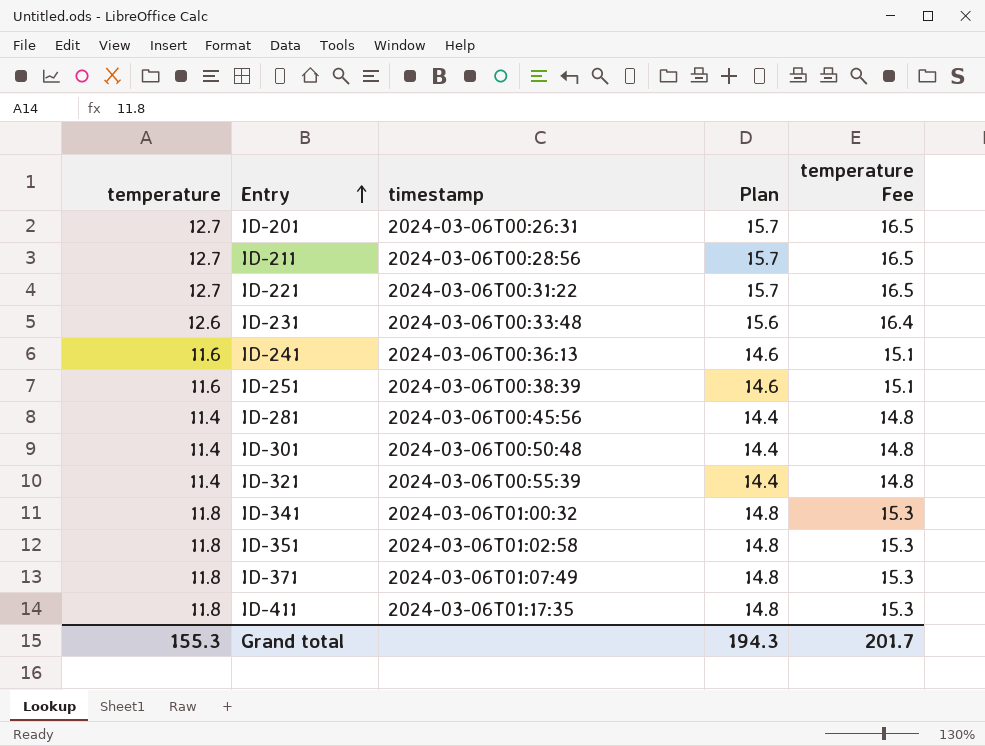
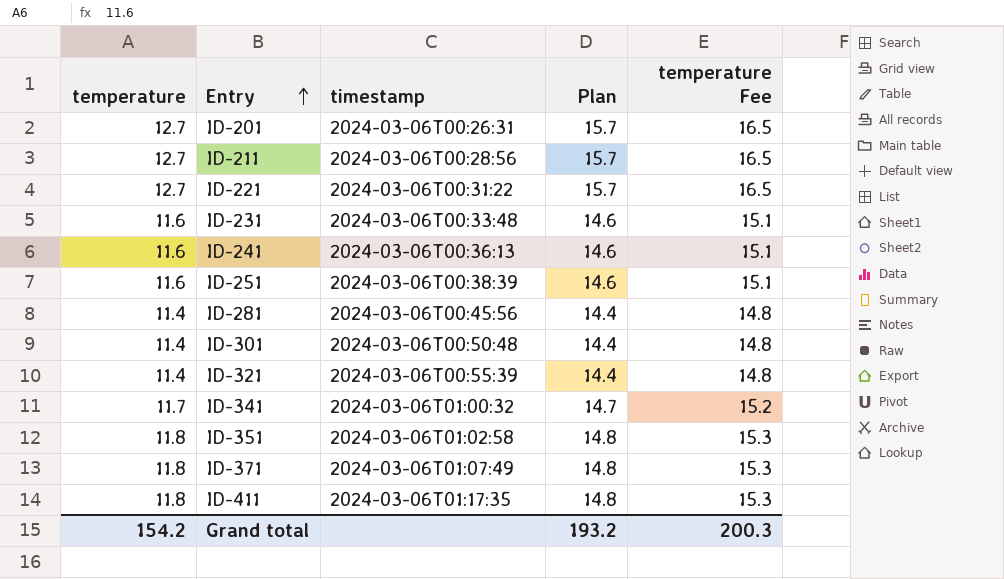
ID-231 | temperature: 12.6 -> 11.6
ID-231 | Plan: 15.6 -> 14.6
ID-231 | temperature Fee: 16.4 -> 15.1
ID-341 | temperature: 11.8 -> 11.7
ID-341 | Plan: 14.8 -> 14.7
ID-341 | temperature Fee: 15.3 -> 15.2
Grand total | temperature: 155.3 -> 154.2
Grand total | Plan: 194.3 -> 193.2
Grand total | temperature Fee: 201.7 -> 200.3

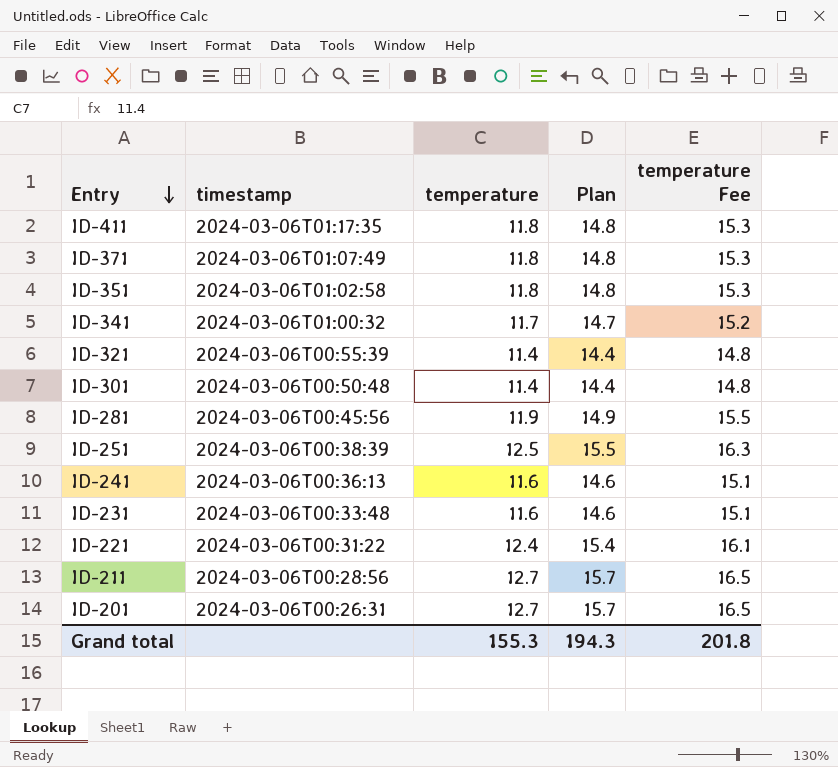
row order: Entry ascending -> Entry descending
column temperature | position: 1 -> 3
ID-281 | temperature: 11.4 -> 11.9
ID-281 | Plan: 14.4 -> 14.9
ID-281 | temperature Fee: 14.8 -> 15.5
ID-251 | temperature: 11.6 -> 12.5
ID-251 | Plan: 14.6 -> 15.5
ID-251 | temperature Fee: 15.1 -> 16.3
ID-221 | temperature: 12.7 -> 12.4
ID-221 | Plan: 15.7 -> 15.4
ID-221 | temperature Fee: 16.5 -> 16.1
Grand total | temperature: 154.2 -> 155.3
Grand total | Plan: 193.2 -> 194.3
Grand total | temperature Fee: 200.3 -> 201.8

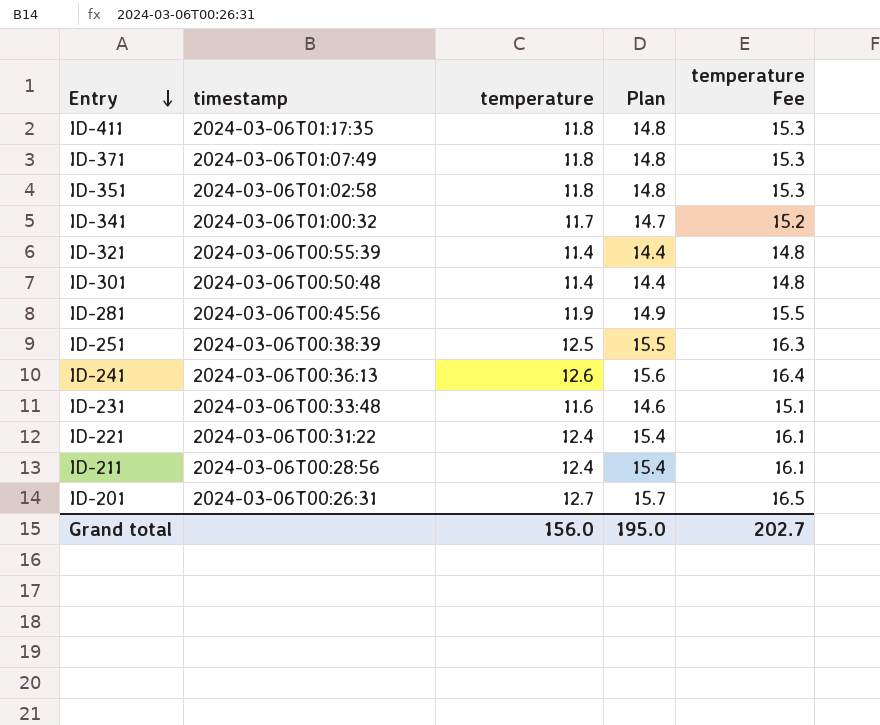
ID-241 | temperature: 11.6 -> 12.6
ID-241 | Plan: 14.6 -> 15.6
ID-241 | temperature Fee: 15.1 -> 16.4
ID-211 | temperature: 12.7 -> 12.4
ID-211 | Plan: 15.7 -> 15.4
ID-211 | temperature Fee: 16.5 -> 16.1
Grand total | temperature: 155.3 -> 156.0
Grand total | Plan: 194.3 -> 195.0
Grand total | temperature Fee: 201.8 -> 202.7

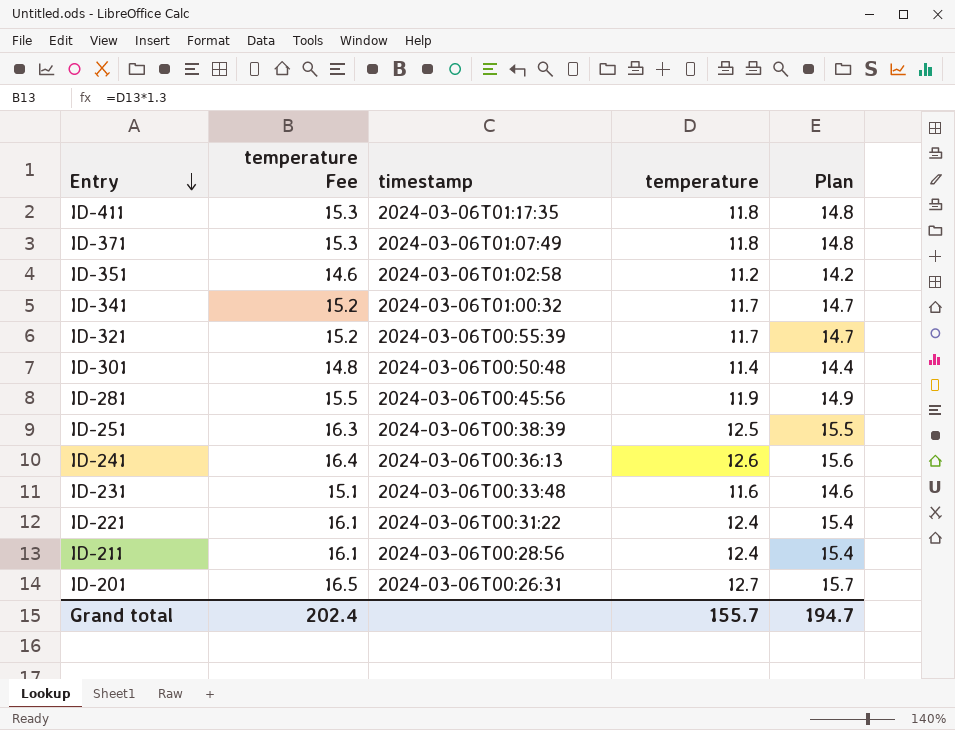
column temperature Fee | position: 5 -> 2
ID-351 | temperature Fee: 15.3 -> 14.6
ID-351 | temperature: 11.8 -> 11.2
ID-351 | Plan: 14.8 -> 14.2
ID-321 | temperature Fee: 14.8 -> 15.2
ID-321 | temperature: 11.4 -> 11.7
ID-321 | Plan: 14.4 -> 14.7
Grand total | temperature Fee: 202.7 -> 202.4
Grand total | temperature: 156.0 -> 155.7
Grand total | Plan: 195.0 -> 194.7

